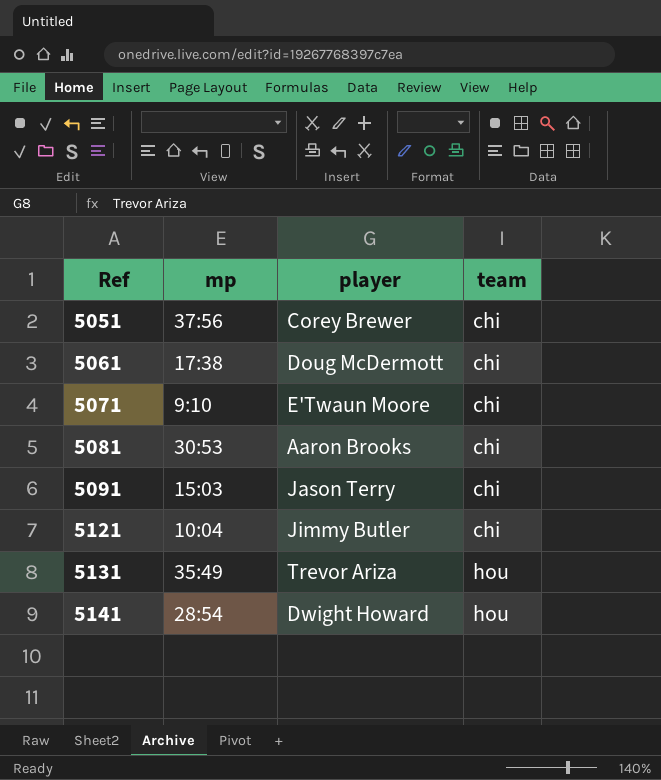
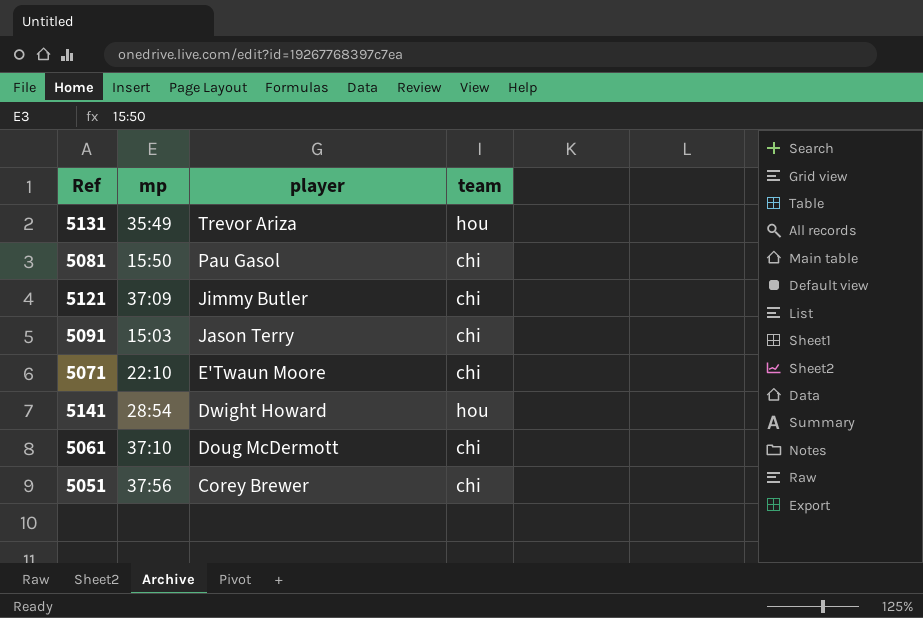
row order: Ref ascending -> player descending
5081 | mp: 30:53 -> 15:50
5081 | player: Aaron Brooks -> Pau Gasol
5121 | mp: 10:04 -> 37:09
5071 | mp: 9:10 -> 22:10
5061 | mp: 17:38 -> 37:10

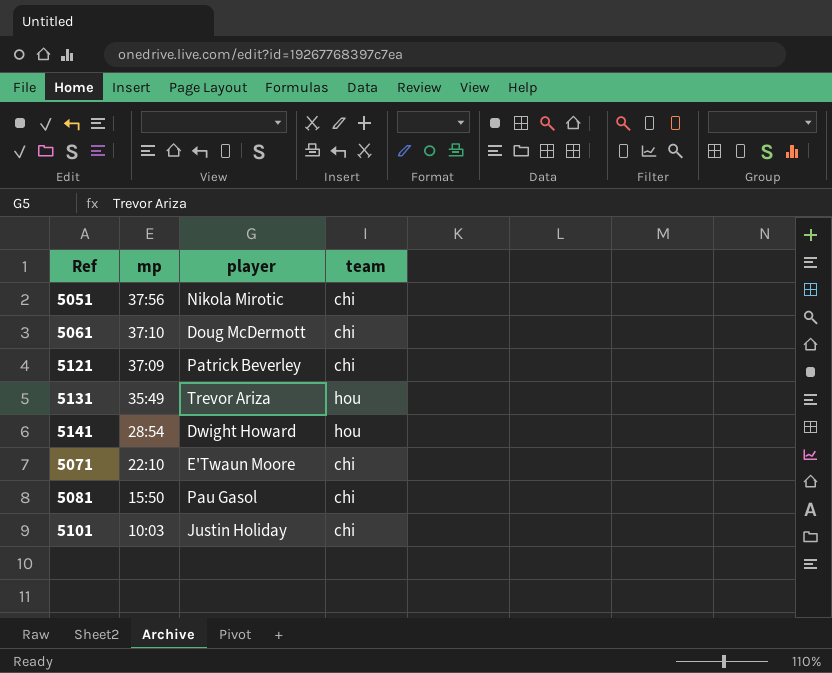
row order: player descending -> mp descending
row 5091: 15:03 | Jason Terry | chi -> none
5051 | player: Corey Brewer -> Nikola Mirotic
5121 | player: Jimmy Butler -> Patrick Beverley
row 5101: none -> 10:03 | Justin Holiday | chi

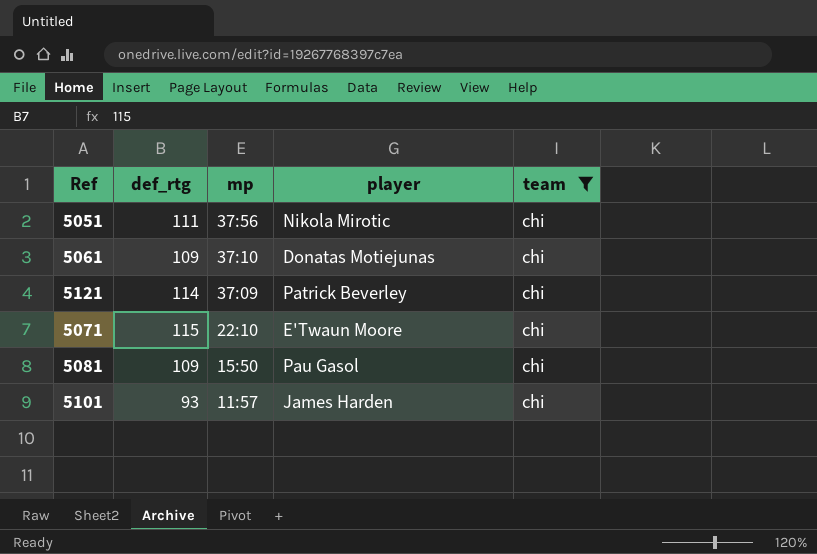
filter: none -> team = chi
column def_rtg | position: none -> 2
5061 | player: Doug McDermott -> Donatas Motiejunas
5101 | mp: 10:03 -> 11:57
5101 | player: Justin Holiday -> James Harden

